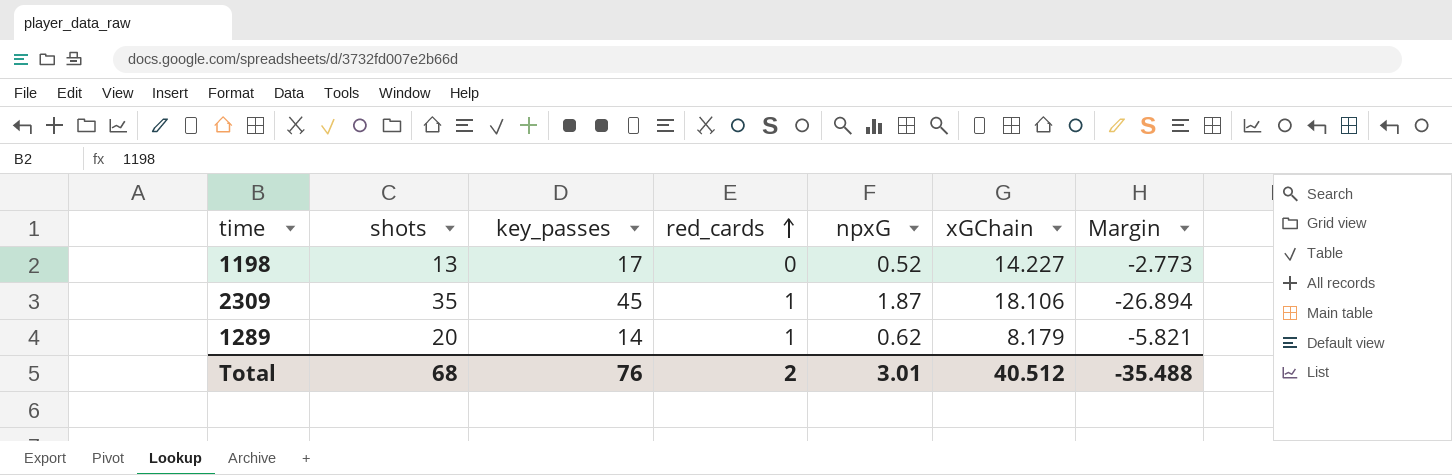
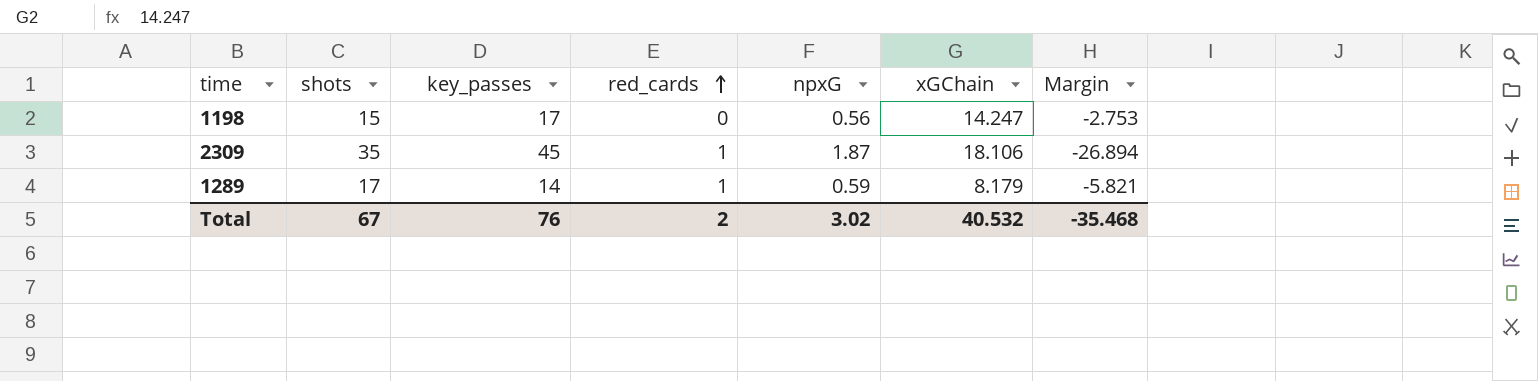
1198 | shots: 13 -> 15
1198 | npxG: 0.52 -> 0.56
1198 | xGChain: 14.227 -> 14.247
1198 | Margin: -2.773 -> -2.753
1289 | shots: 20 -> 17
1289 | npxG: 0.62 -> 0.59
Total | shots: 68 -> 67
Total | npxG: 3.01 -> 3.02
Total | xGChain: 40.512 -> 40.532
Total | Margin: -35.488 -> -35.468

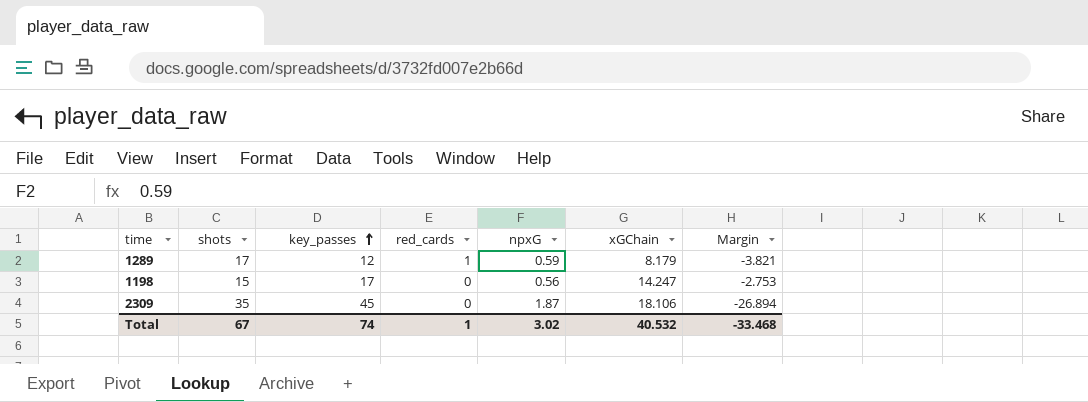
row order: red_cards ascending -> key_passes ascending
1289 | key_passes: 14 -> 12
1289 | Margin: -5.821 -> -3.821
2309 | red_cards: 1 -> 0
Total | key_passes: 76 -> 74
Total | red_cards: 2 -> 1
Total | Margin: -35.468 -> -33.468

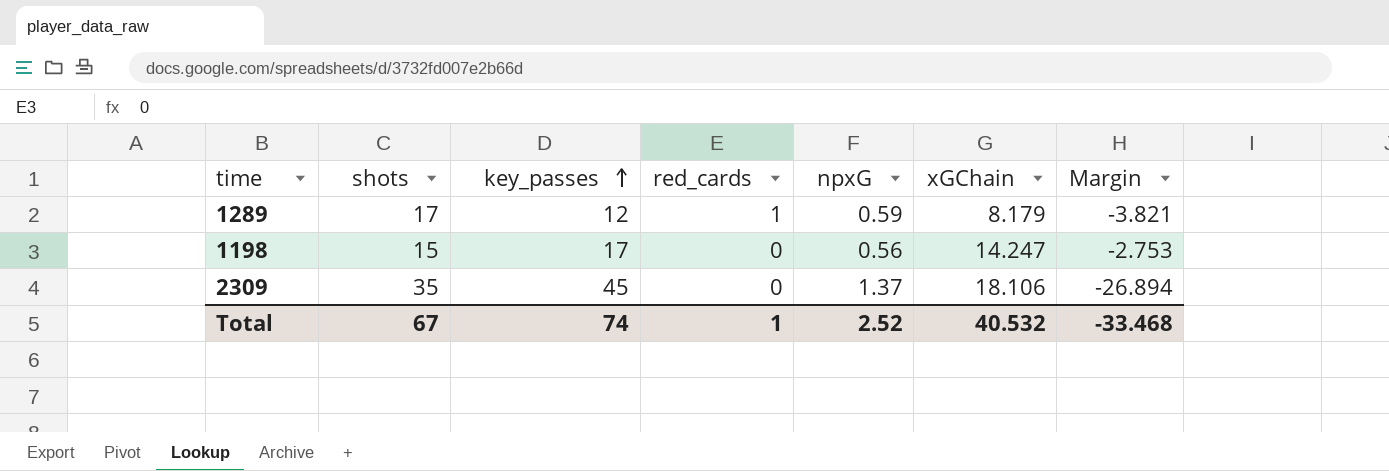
2309 | npxG: 1.87 -> 1.37
Total | npxG: 3.02 -> 2.52

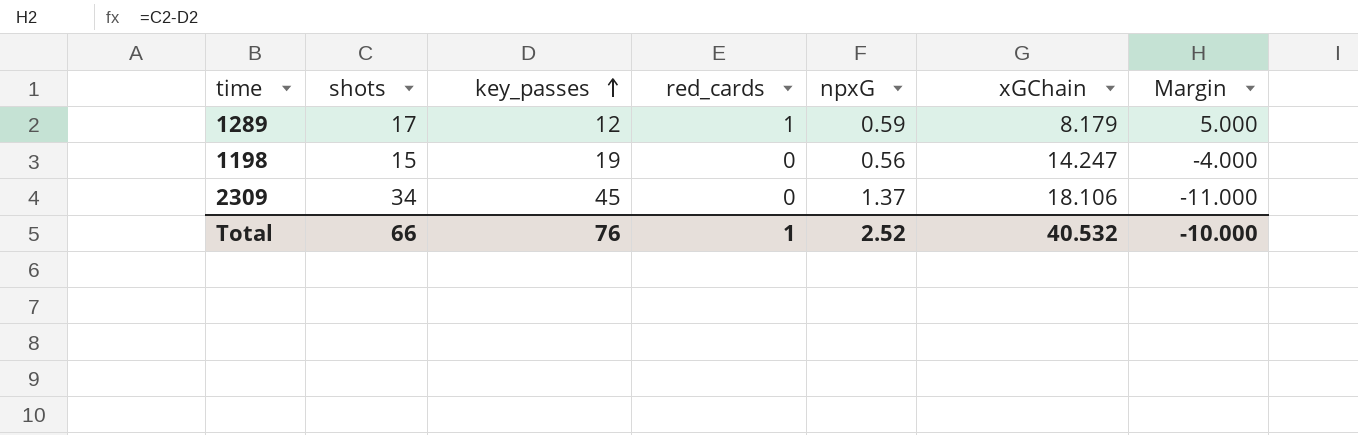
column Margin | formula: [xGChain] - [key_passes] -> [shots] - [key_passes]
1198 | key_passes: 17 -> 19
2309 | shots: 35 -> 34
Total | shots: 67 -> 66
Total | key_passes: 74 -> 76
Total | Margin: -33.468 -> -10.000

